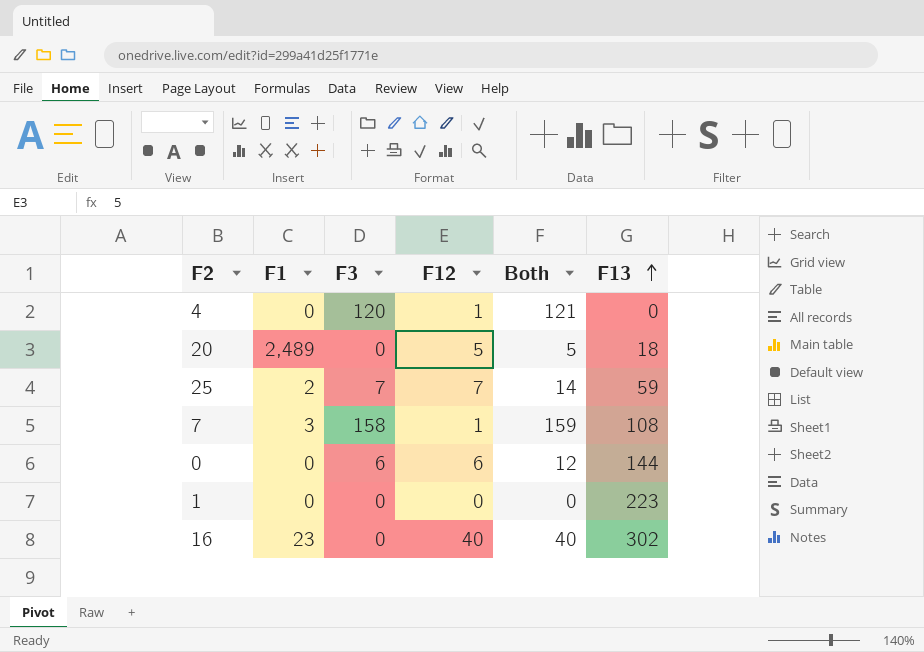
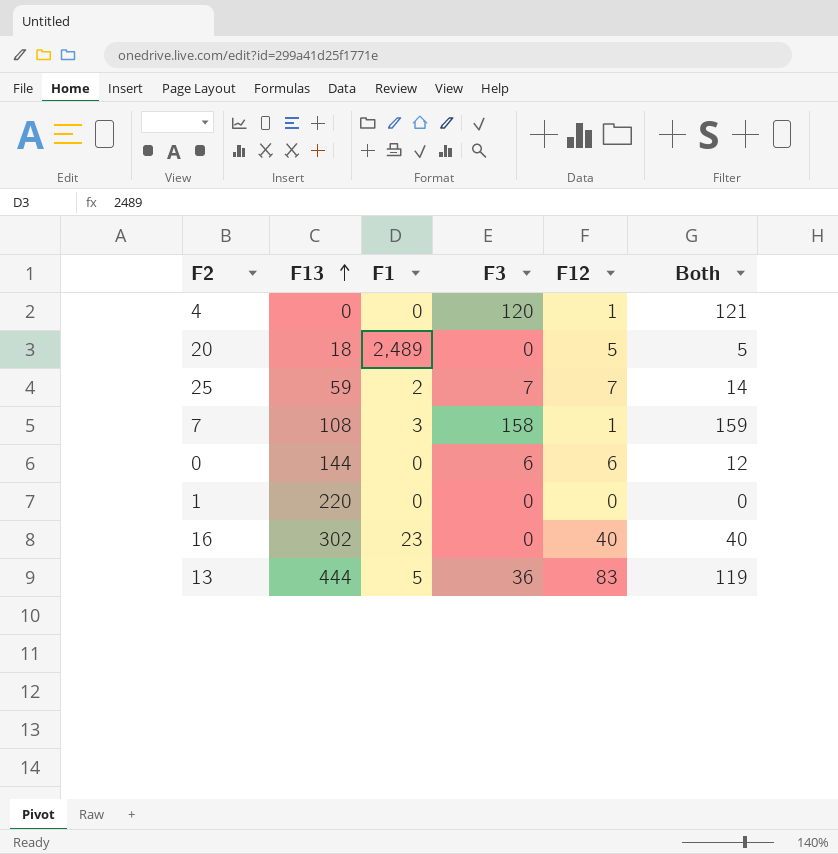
column F13 | position: 6 -> 2
1 | F13: 223 -> 220
row 13: none -> 444 | 5 | 36 | 83 | 119

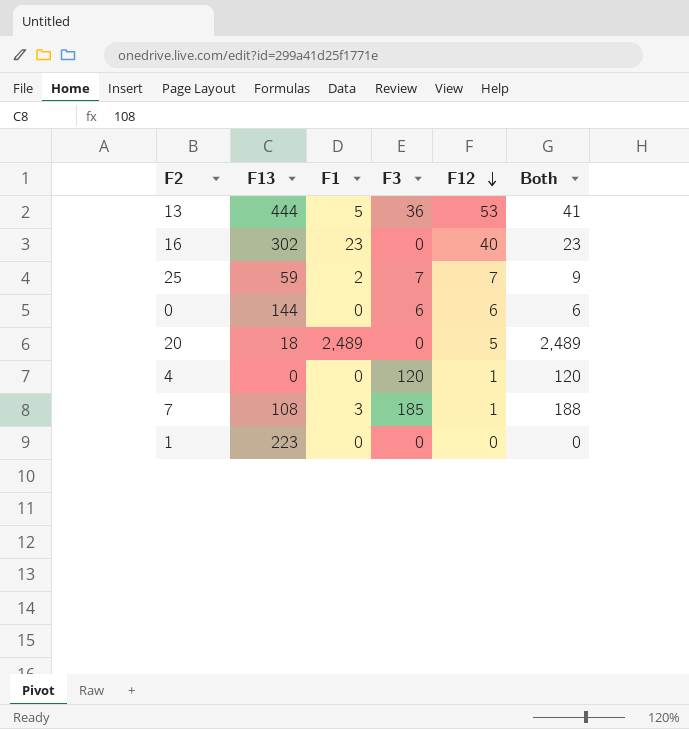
row order: F13 ascending -> F12 descending
column Both | formula: [F3] + [F12] -> [F1] + [F3]
13 | F12: 83 -> 53
7 | F3: 158 -> 185
1 | F13: 220 -> 223

